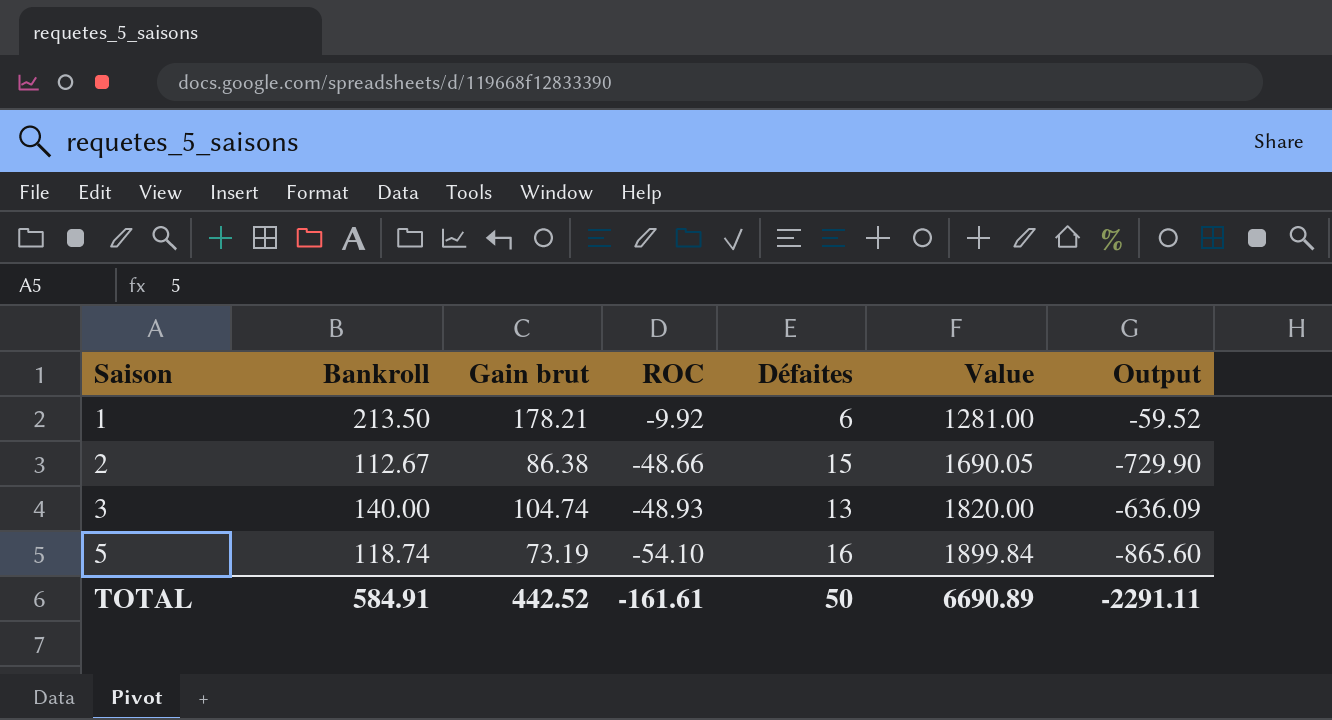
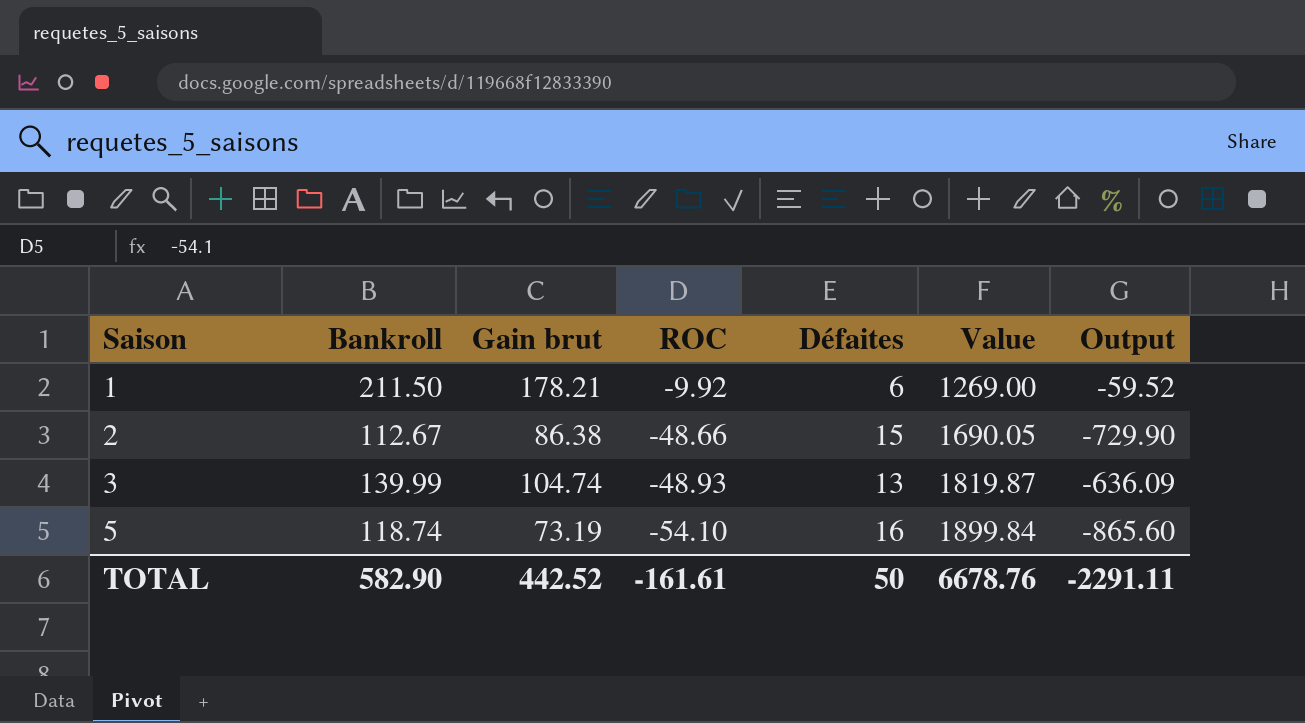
1 | Bankroll: 213.50 -> 211.50
1 | Value: 1281.00 -> 1269.00
3 | Bankroll: 140.00 -> 139.99
3 | Value: 1820.00 -> 1819.87
TOTAL | Bankroll: 584.91 -> 582.90
TOTAL | Value: 6690.89 -> 6678.76

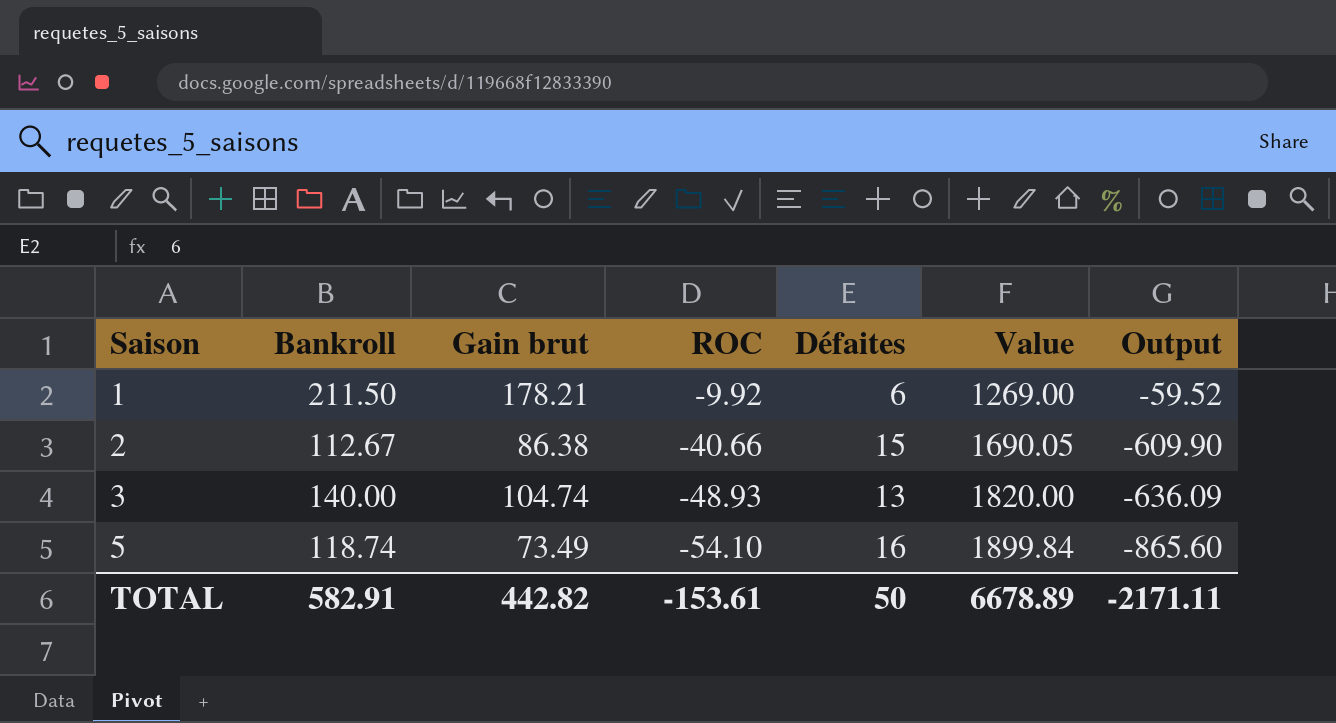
2 | ROC: -48.66 -> -40.66
2 | Output: -729.90 -> -609.90
3 | Bankroll: 139.99 -> 140.00
3 | Value: 1819.87 -> 1820.00
5 | Gain brut: 73.19 -> 73.49
TOTAL | Bankroll: 582.90 -> 582.91
TOTAL | Gain brut: 442.52 -> 442.82
TOTAL | ROC: -161.61 -> -153.61
TOTAL | Value: 6678.76 -> 6678.89
TOTAL | Output: -2291.11 -> -2171.11

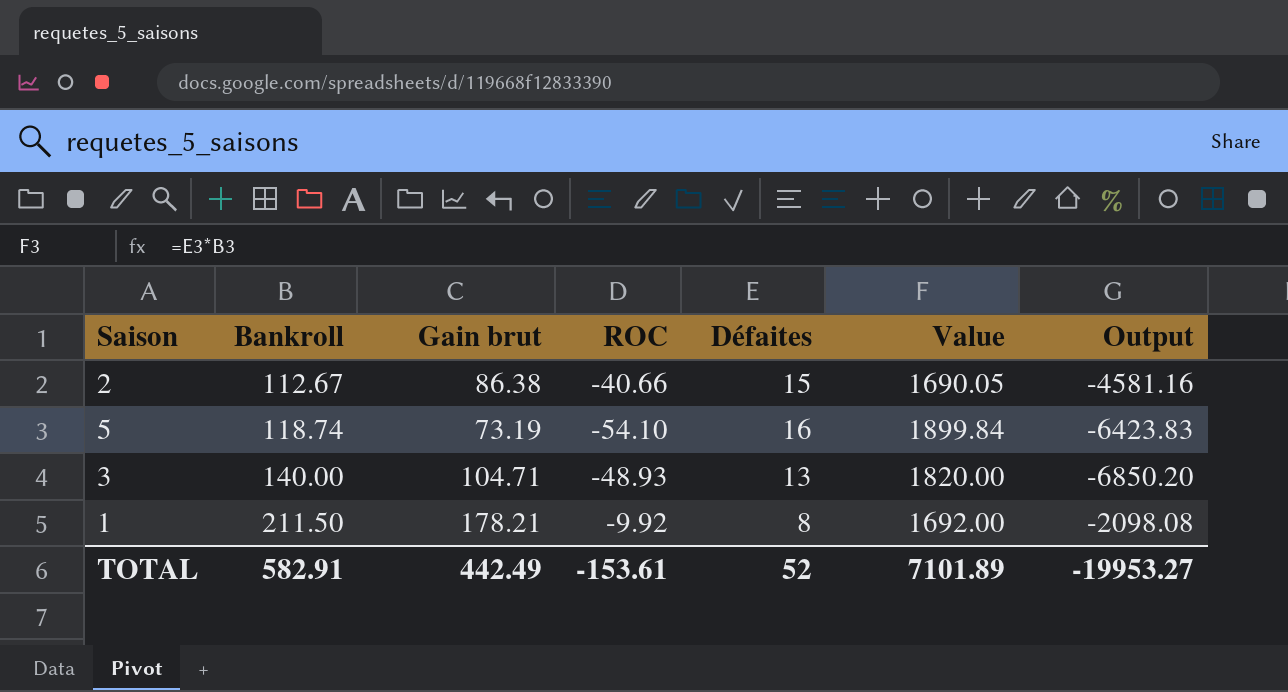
row order: Saison ascending -> Bankroll ascending
column Output | formula: [ROC] * [Défaites] -> [Bankroll] * [ROC]
5 | Gain brut: 73.49 -> 73.19
3 | Gain brut: 104.74 -> 104.71
1 | Défaites: 6 -> 8
1 | Value: 1269.00 -> 1692.00
TOTAL | Gain brut: 442.82 -> 442.49
TOTAL | Défaites: 50 -> 52
TOTAL | Value: 6678.89 -> 7101.89
TOTAL | Output: -2171.11 -> -19953.27

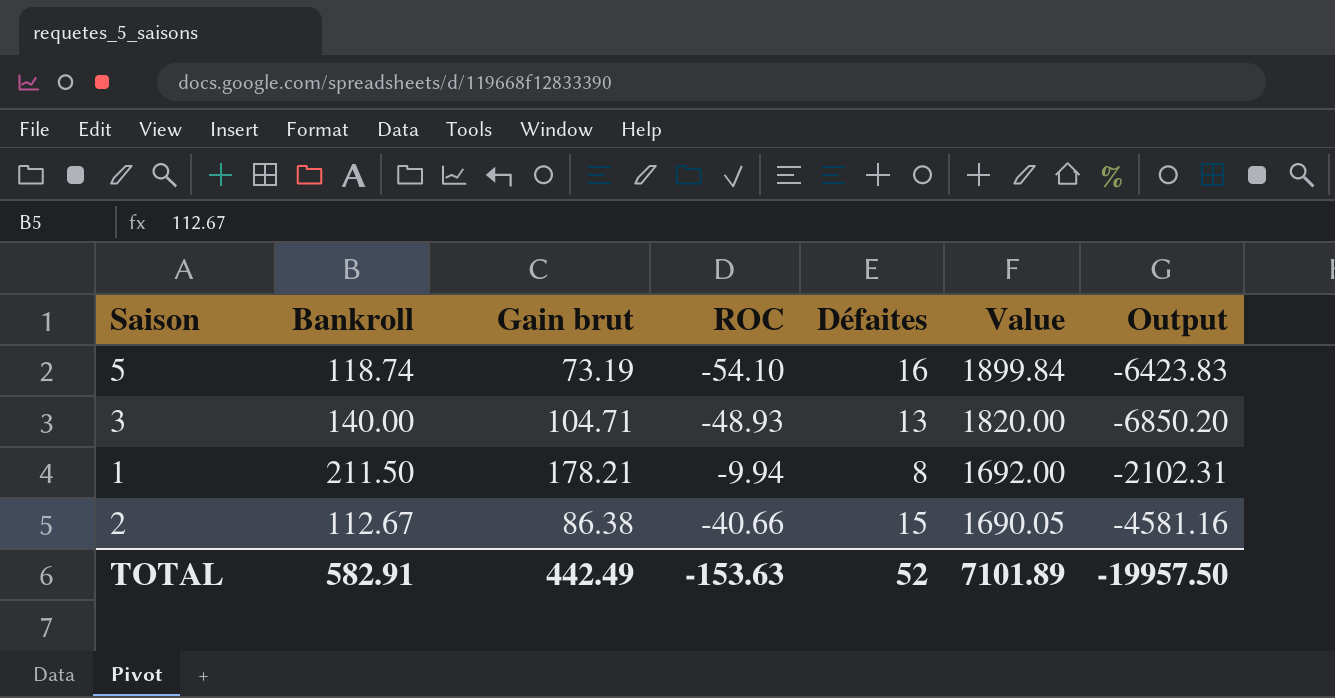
row order: Bankroll ascending -> Value descending
1 | ROC: -9.92 -> -9.94
1 | Output: -2098.08 -> -2102.31
TOTAL | ROC: -153.61 -> -153.63
TOTAL | Output: -19953.27 -> -19957.50

